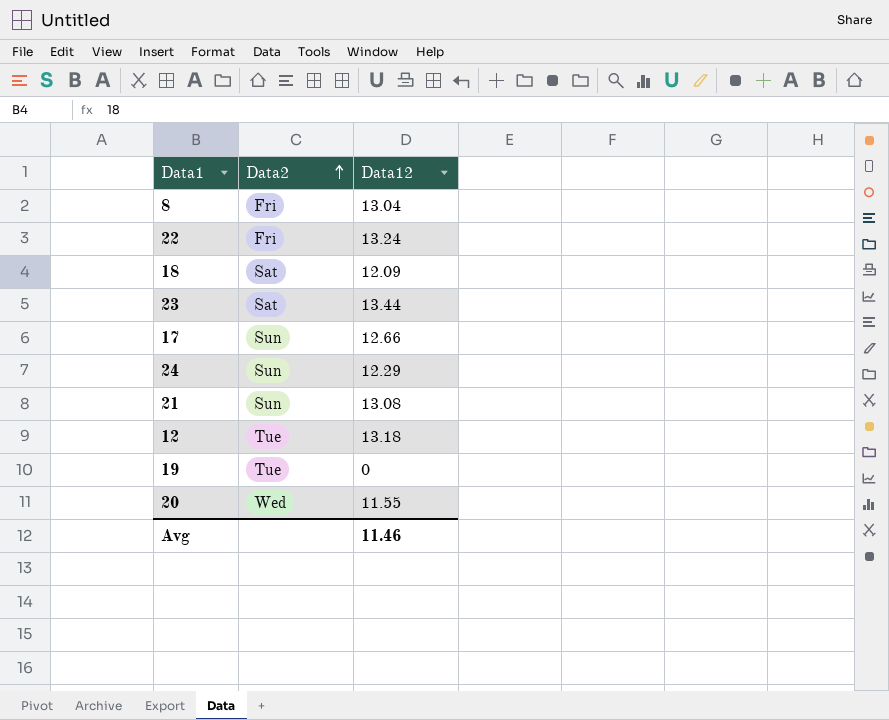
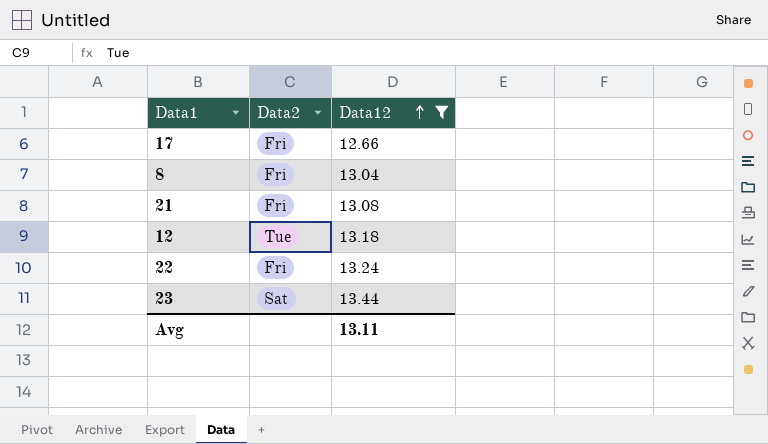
filter: none -> Data12 >= 12.66
row order: Data2 ascending -> Data12 ascending
17 | Data2: Sun -> Fri
21 | Data2: Sun -> Fri
Avg | Data12: 11.46 -> 13.11

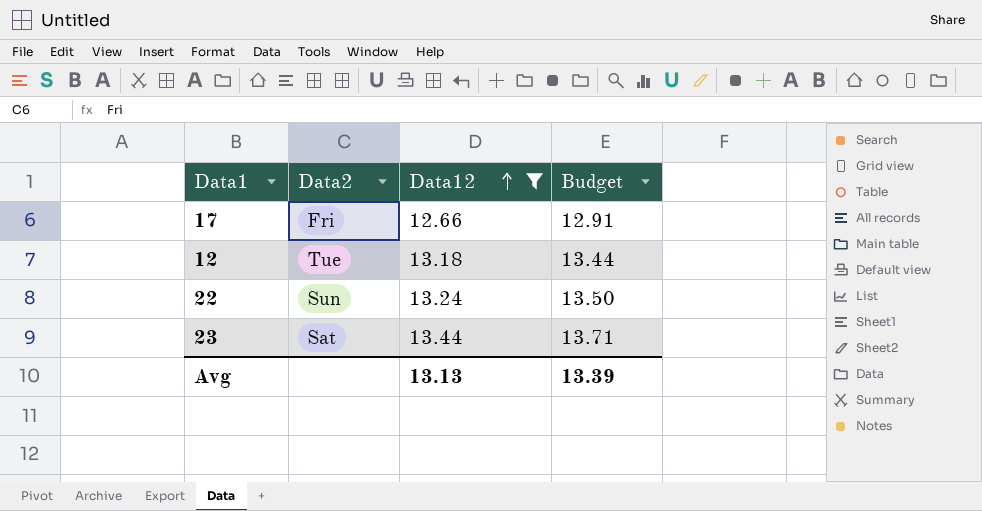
column Budget | formula: none -> [Data12] * 1.02
row 8: Fri | 13.04 -> none
row 21: Fri | 13.08 -> none
22 | Data2: Fri -> Sun
Avg | Data12: 13.11 -> 13.13

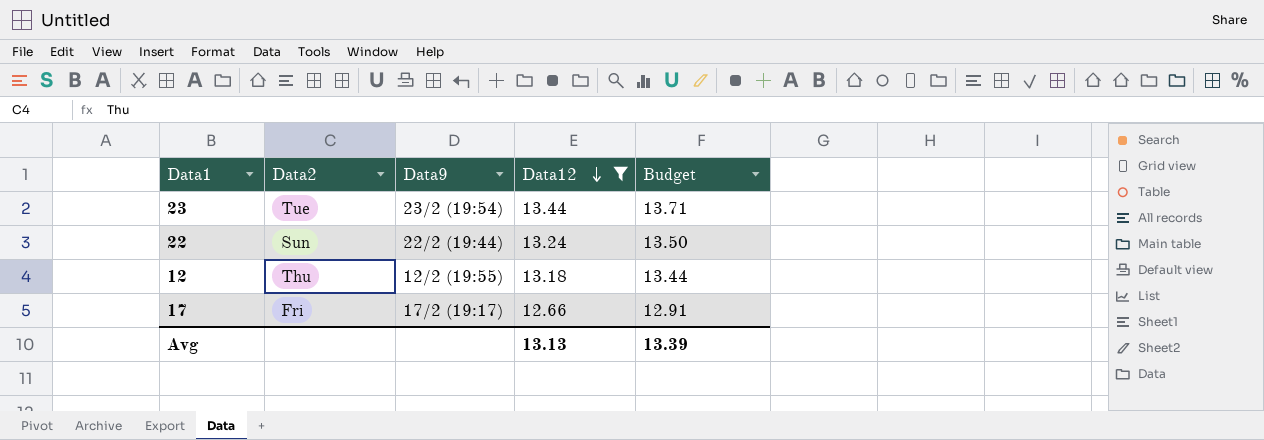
row order: Data12 ascending -> Data12 descending
column Data9 | position: none -> 3
23 | Data2: Sat -> Tue
12 | Data2: Tue -> Thu

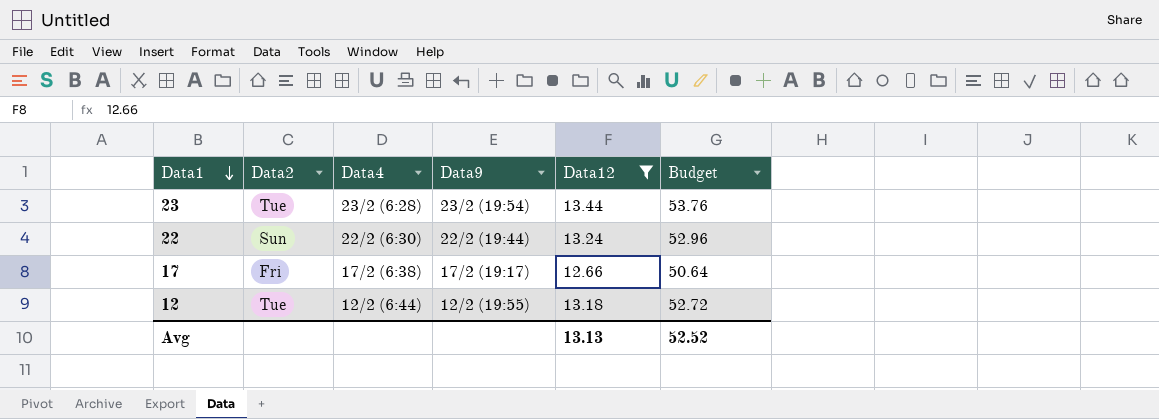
row order: Data12 descending -> Data1 descending
column Data4 | position: none -> 3
column Budget | formula: [Data12] * 1.02 -> [Data12] * 4
12 | Data2: Thu -> Tue
Avg | Budget: 13.39 -> 52.52

